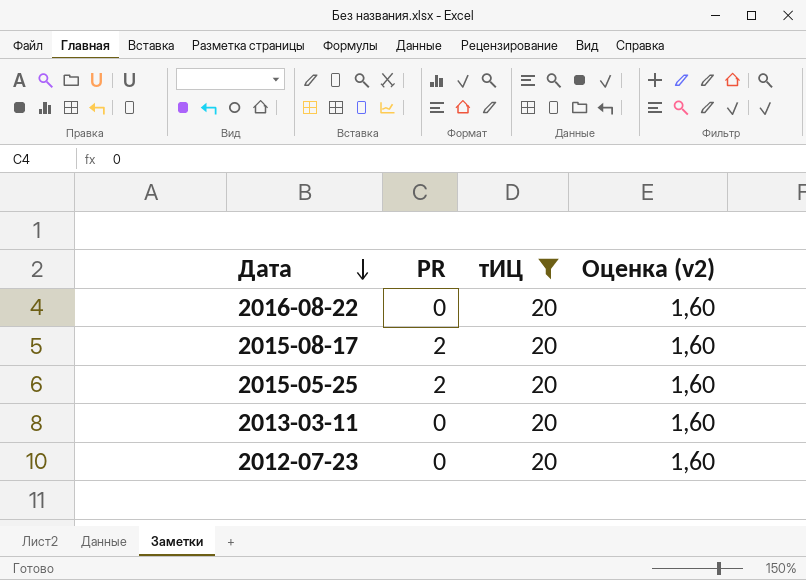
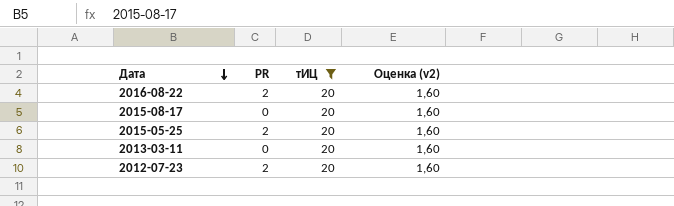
2016-08-22 | PR: 0 -> 2
2015-08-17 | PR: 2 -> 0
2012-07-23 | PR: 0 -> 2

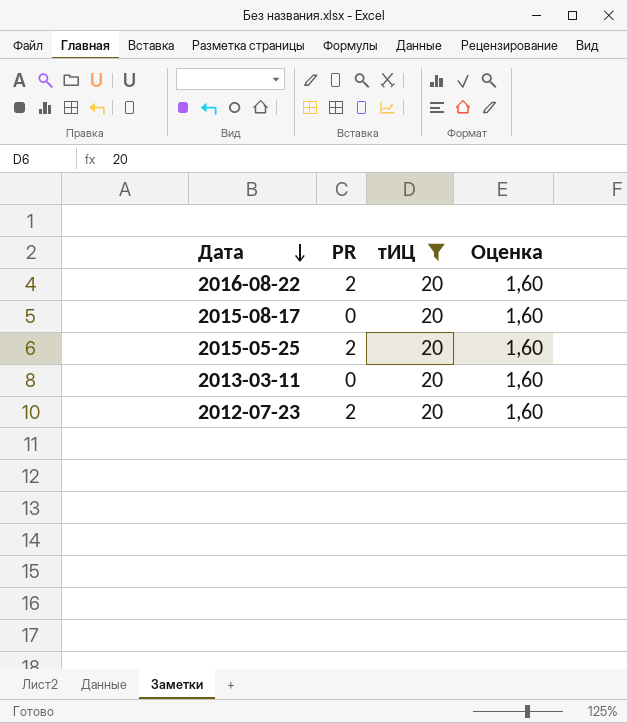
column name: Оценка (v2) -> Оценка

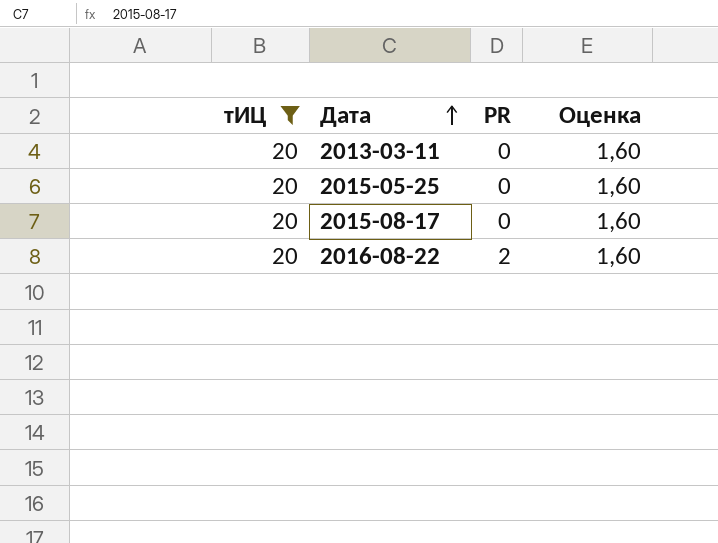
row order: Дата descending -> Дата ascending
column тИЦ | position: 3 -> 1
row 2012-07-23: 2 | 20 | 1,60 -> none
2015-05-25 | PR: 2 -> 0

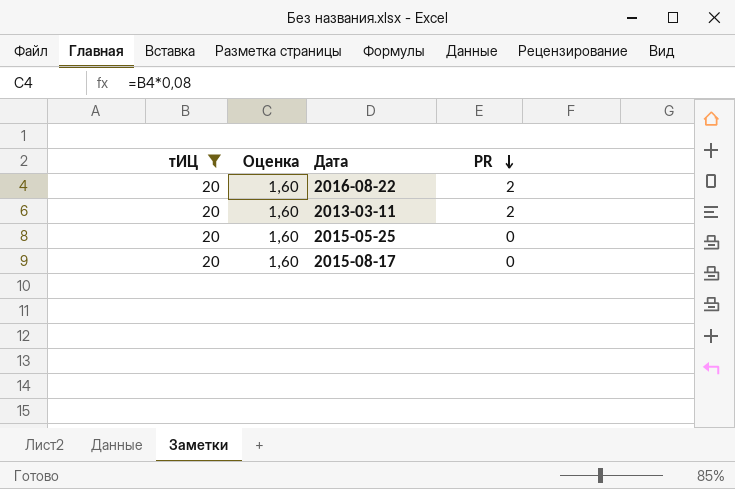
row order: Дата ascending -> PR descending
column Оценка | position: 4 -> 2
2013-03-11 | PR: 0 -> 2

